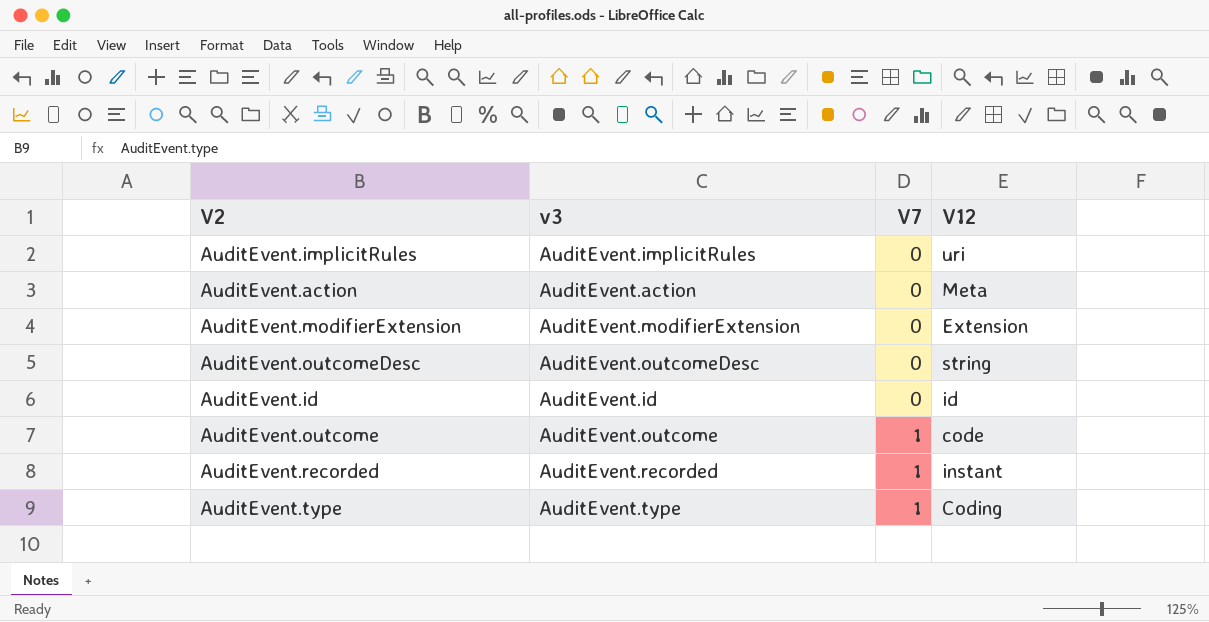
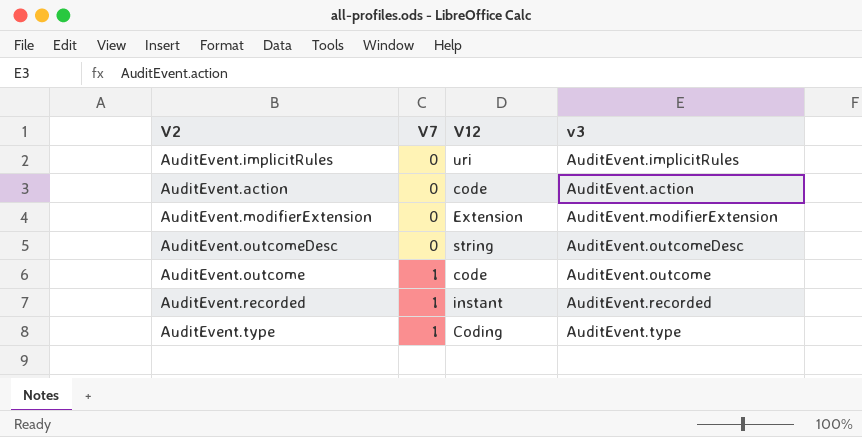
column v3 | position: 2 -> 4
row AuditEvent.id: AuditEvent.id | 0 | id -> none
AuditEvent.action | V12: Meta -> code

